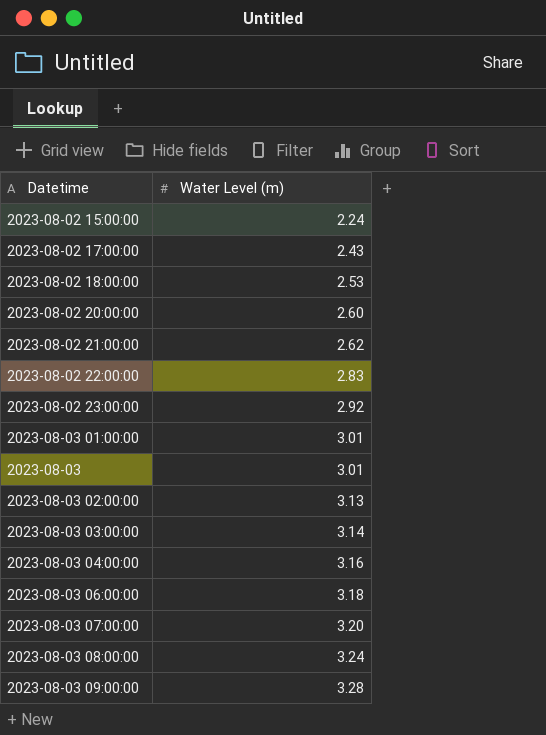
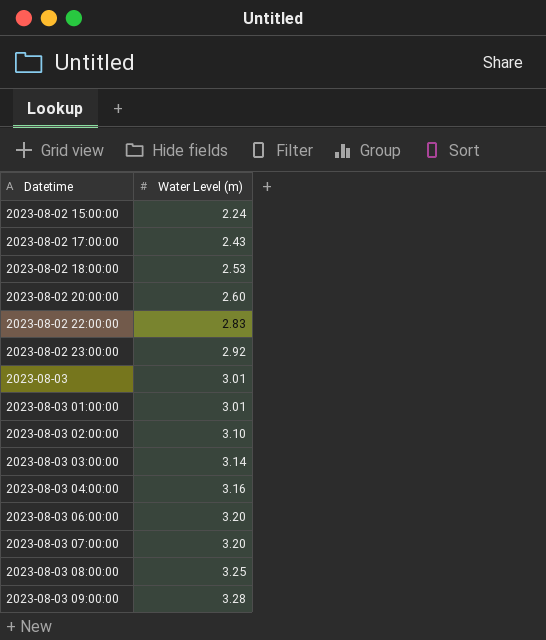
row order: Water Level (m) ascending -> Datetime ascending
row 2023-08-02 21:00:00: 2.62 -> none
2023-08-03 02:00:00 | Water Level (m): 3.13 -> 3.10
2023-08-03 06:00:00 | Water Level (m): 3.18 -> 3.20
2023-08-03 08:00:00 | Water Level (m): 3.24 -> 3.25

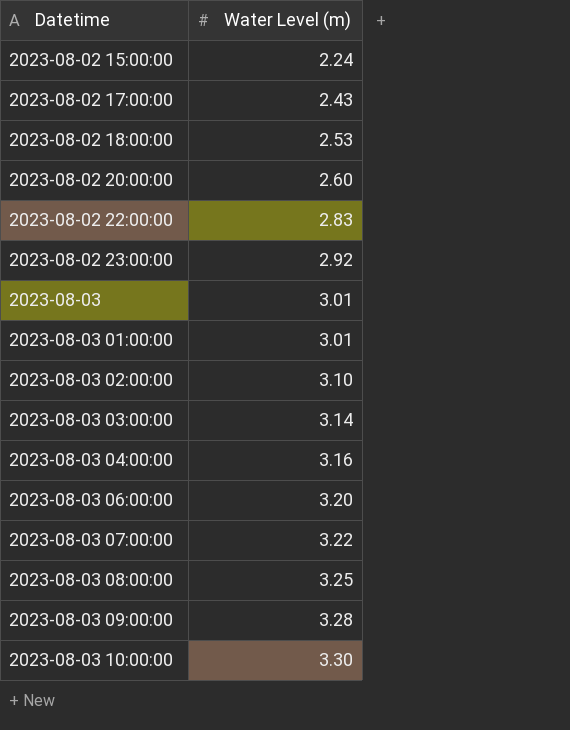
2023-08-03 07:00:00 | Water Level (m): 3.20 -> 3.22
row 2023-08-03 10:00:00: none -> 3.30

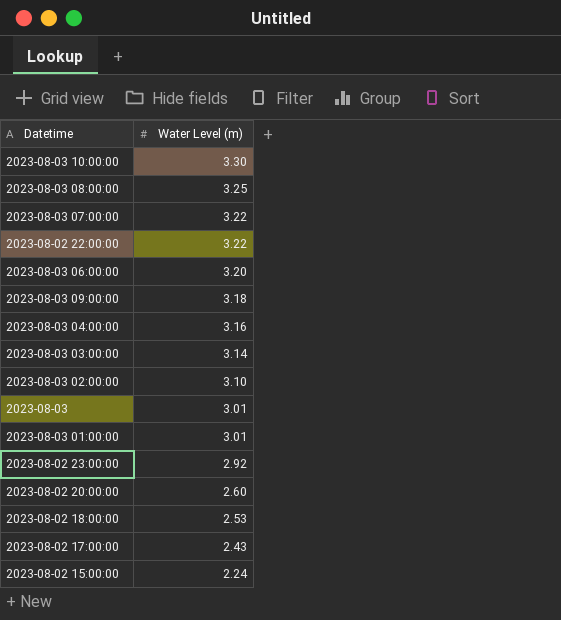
row order: Datetime ascending -> Water Level (m) descending
2023-08-02 22:00:00 | Water Level (m): 2.83 -> 3.22
2023-08-03 09:00:00 | Water Level (m): 3.28 -> 3.18

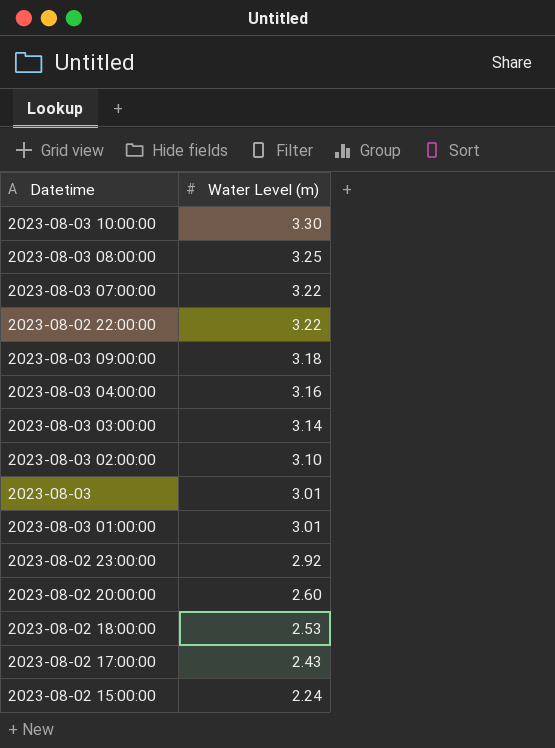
row 2023-08-03 06:00:00: 3.20 -> none

